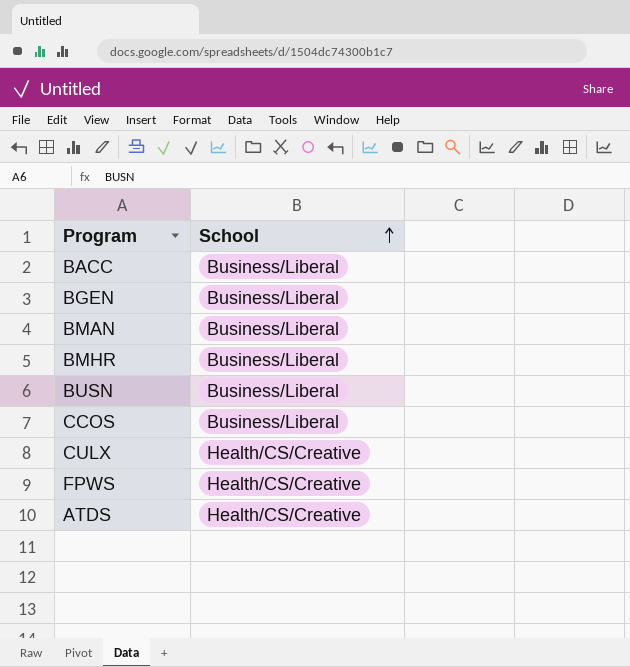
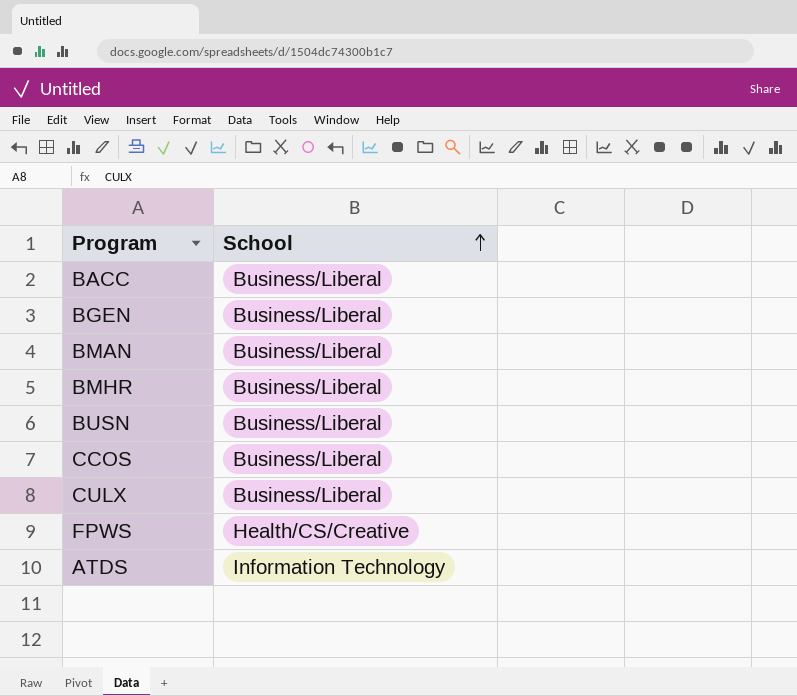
CULX | School: Health/CS/Creative -> Business/Liberal
ATDS | School: Health/CS/Creative -> Information Technology

